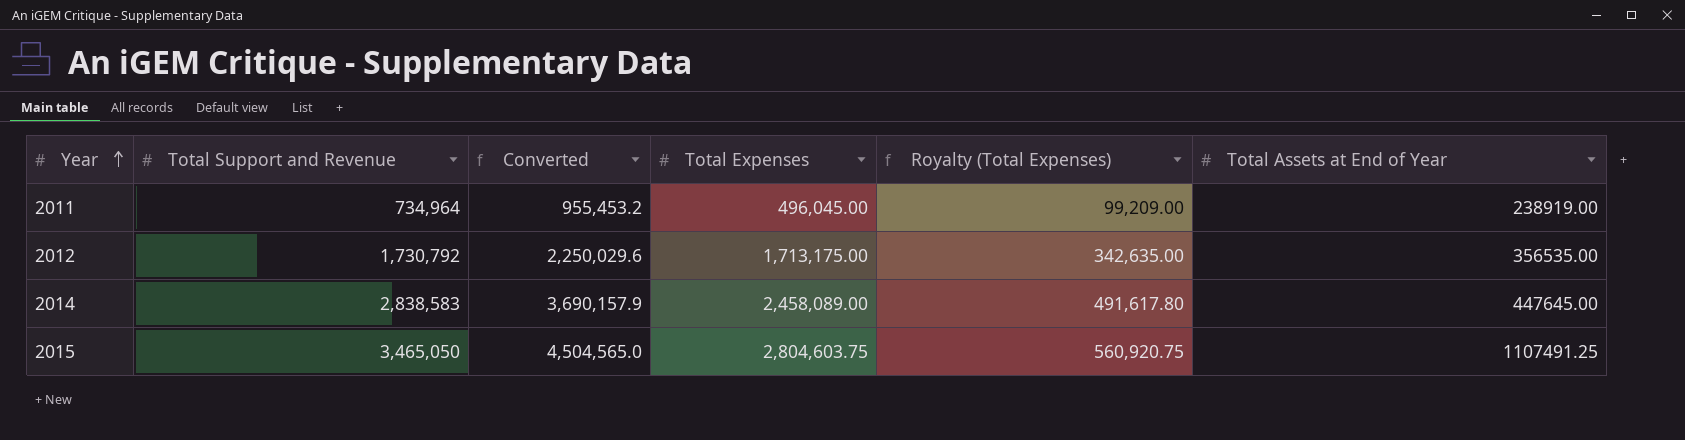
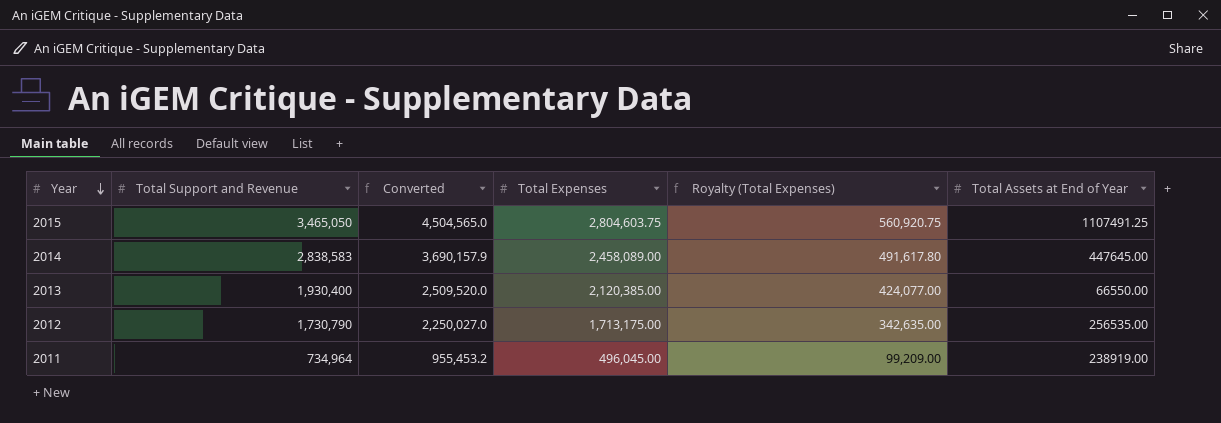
row order: Year ascending -> Year descending
row 2013: none -> 1,930,400 | 2,509,520.0 | 2,120,385.00 | 424,077.00 | 66550.00
2012 | Total Support and Revenue: 1,730,792 -> 1,730,790
2012 | Converted: 2,250,029.6 -> 2,250,027.0
2012 | Total Assets at End of Year: 356535.00 -> 256535.00

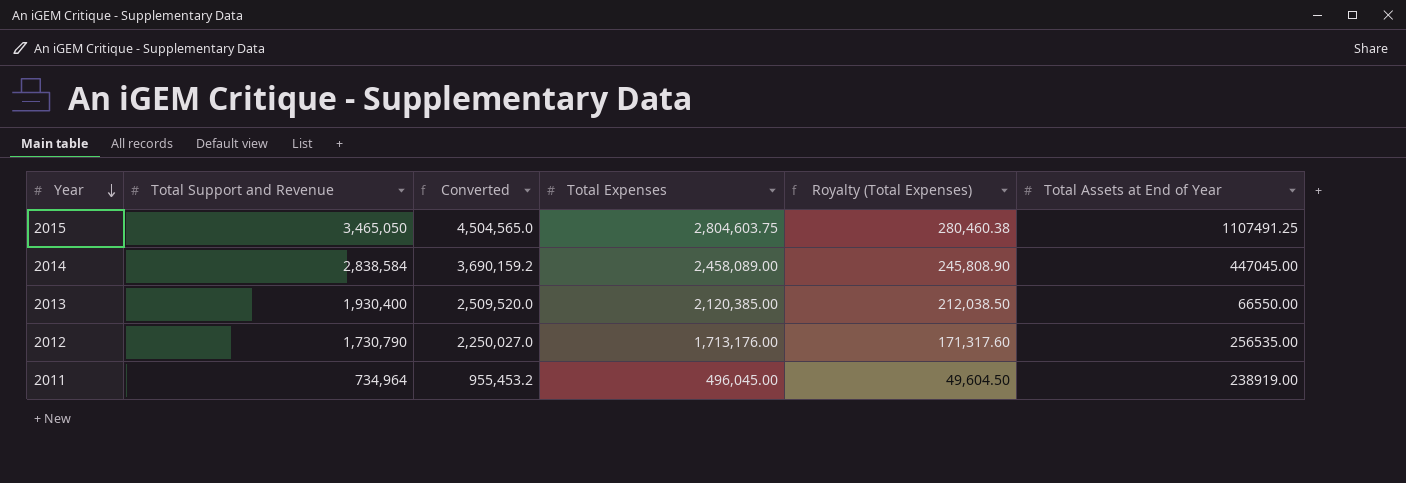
column Royalty (Total Expenses) | formula: [Total Expenses] * 0.2 -> [Total Expenses] * 0.1
2014 | Total Support and Revenue: 2,838,583 -> 2,838,584
2014 | Converted: 3,690,157.9 -> 3,690,159.2
2014 | Total Assets at End of Year: 447645.00 -> 447045.00
2012 | Total Expenses: 1,713,175.00 -> 1,713,176.00

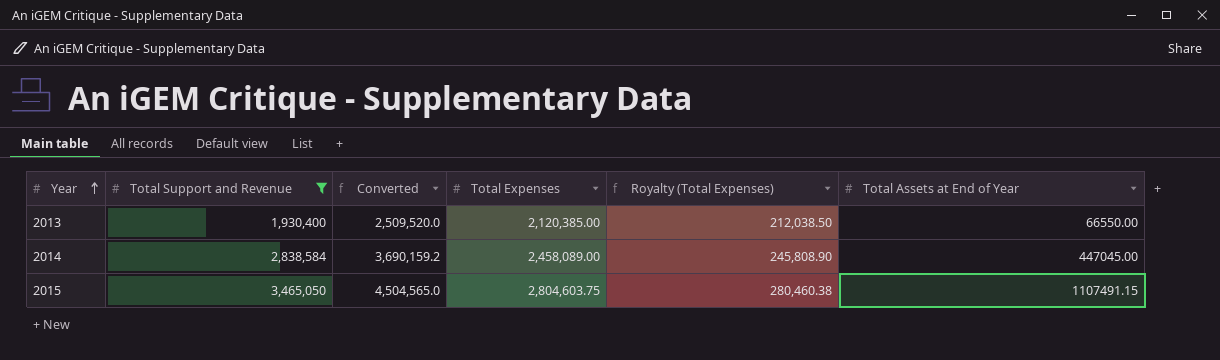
filter: none -> Total Support and Revenue >= 1,930,400
row order: Year descending -> Year ascending
2015 | Total Assets at End of Year: 1107491.25 -> 1107491.15

